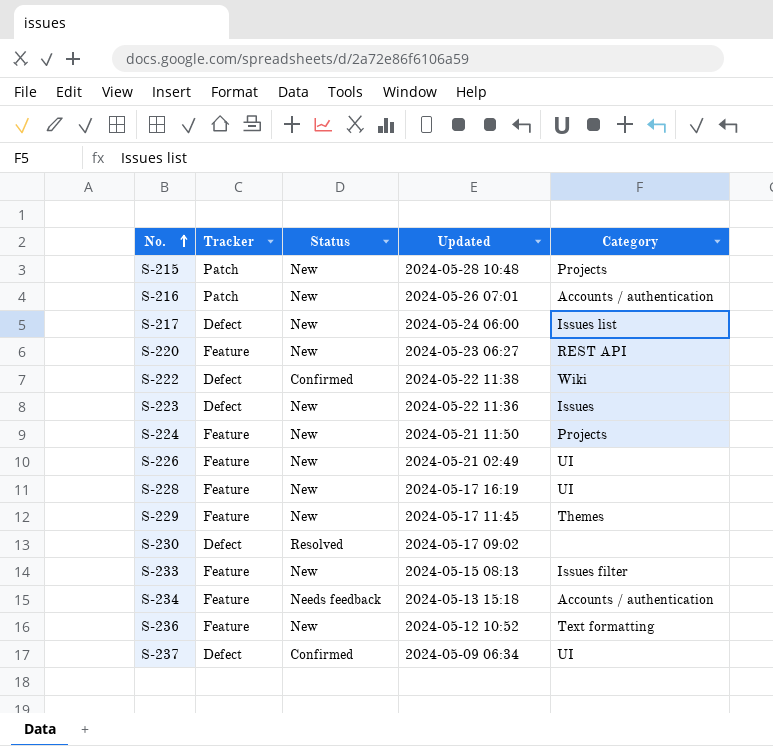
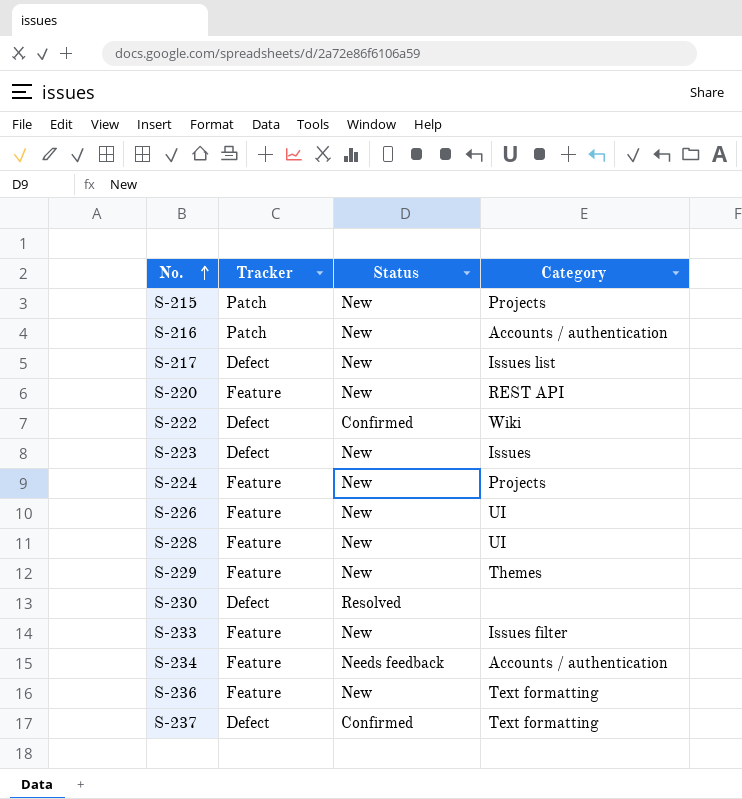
column Updated | position: 4 -> none
S-237 | Category: UI -> Text formatting

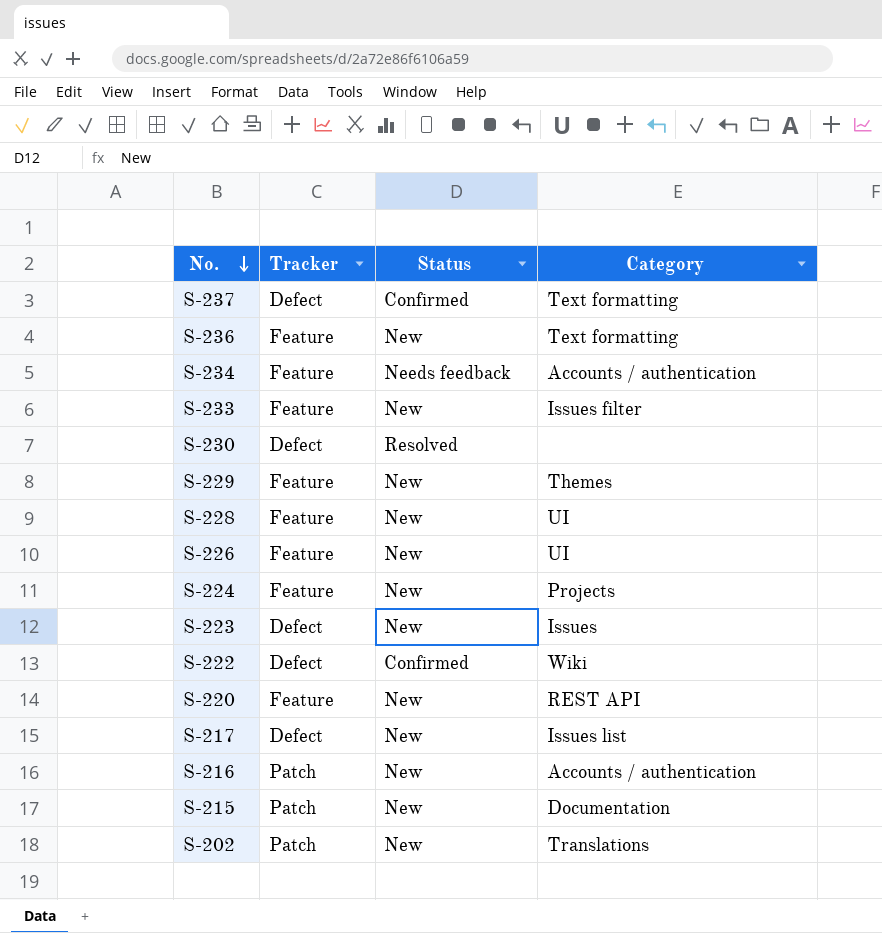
row order: No. ascending -> No. descending
S-215 | Category: Projects -> Documentation
row S-202: none -> Patch | New | Translations

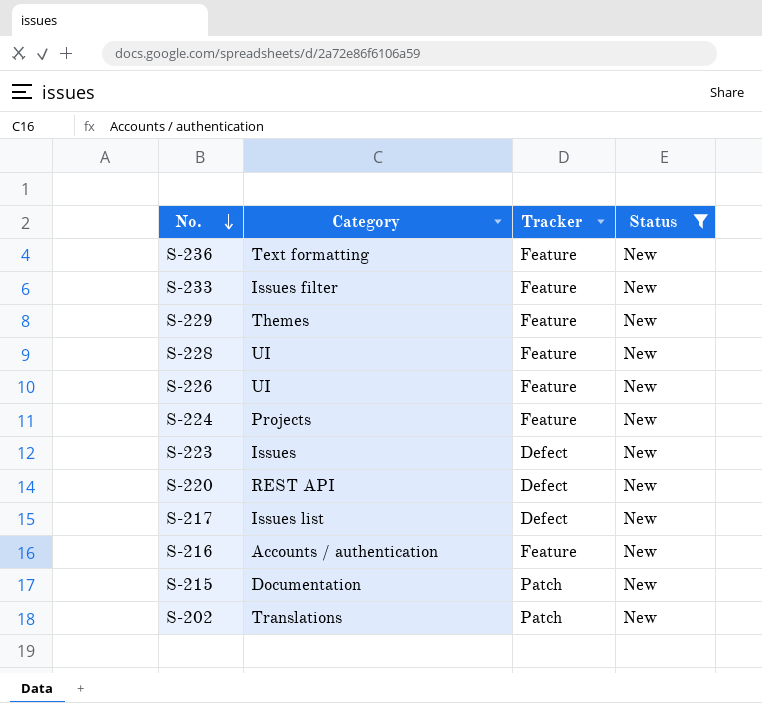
filter: none -> Status = New
column Category | position: 4 -> 2
S-220 | Tracker: Feature -> Defect
S-216 | Tracker: Patch -> Feature

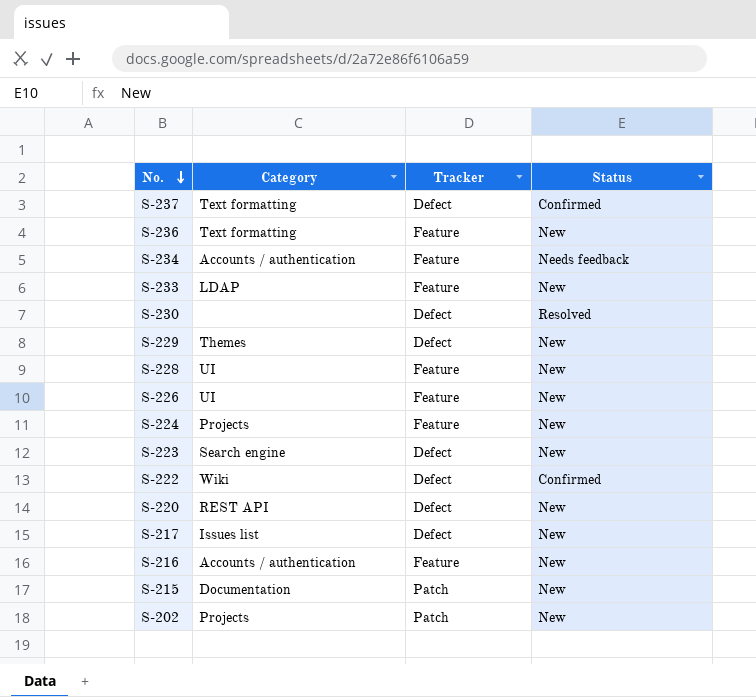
filter: Status = New -> none
S-233 | Category: Issues filter -> LDAP
S-229 | Tracker: Feature -> Defect
S-223 | Category: Issues -> Search engine
S-202 | Category: Translations -> Projects

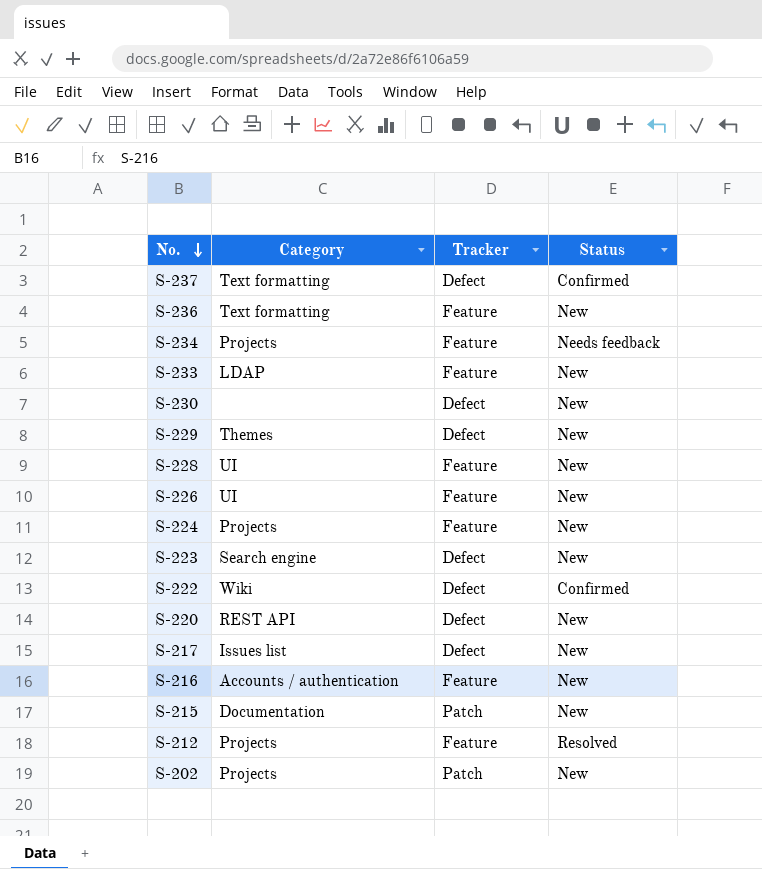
S-234 | Category: Accounts / authentication -> Projects
S-230 | Status: Resolved -> New
row S-212: none -> Projects | Feature | Resolved

